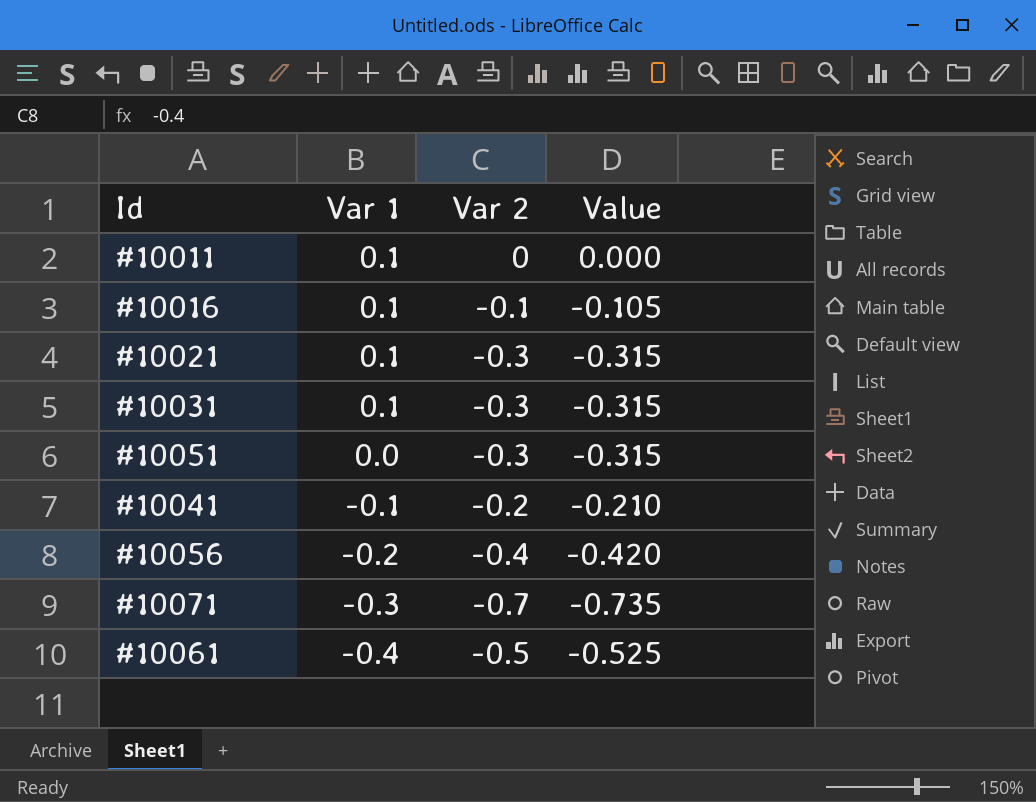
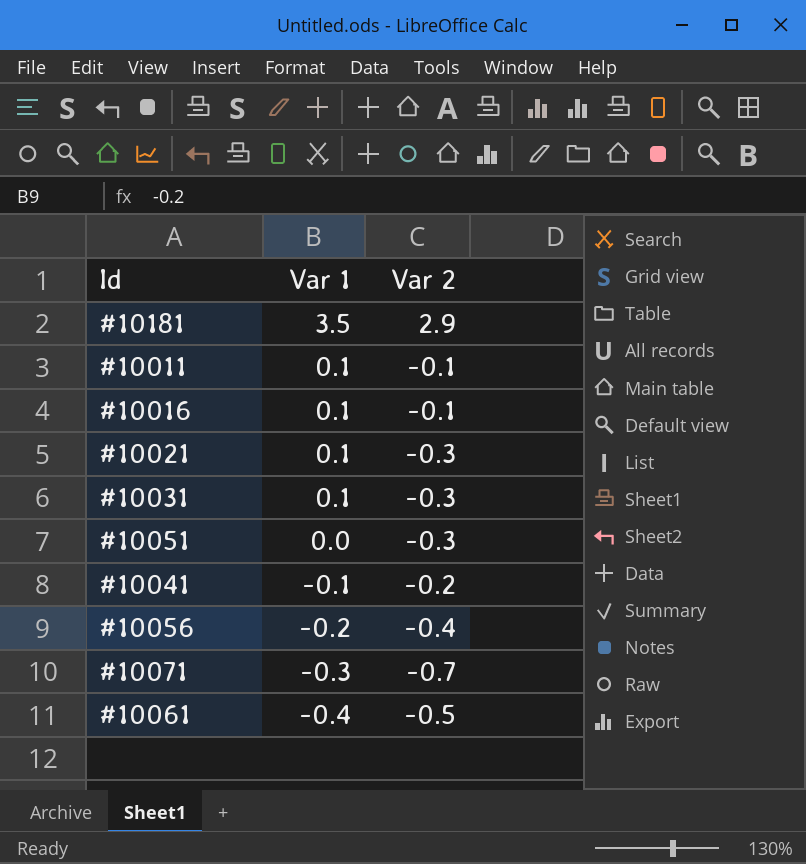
column Value | formula: [Var 2] * 1.05 -> none
row #10181: none -> 3.5 | 2.9
#10011 | Var 2: 0 -> -0.1

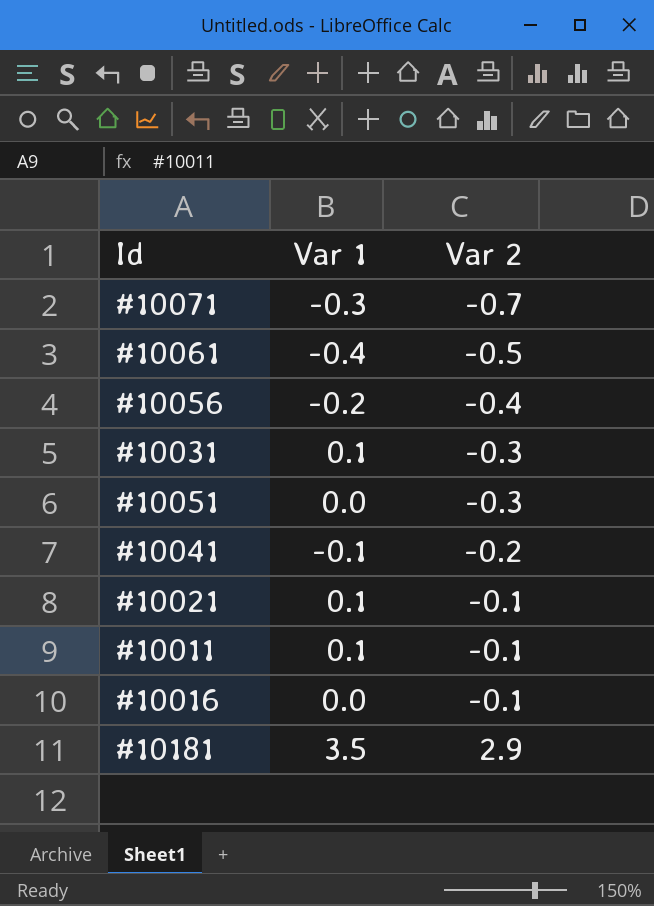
row order: Var 1 descending -> Var 2 ascending
#10021 | Var 2: -0.3 -> -0.1
#10016 | Var 1: 0.1 -> 0.0

